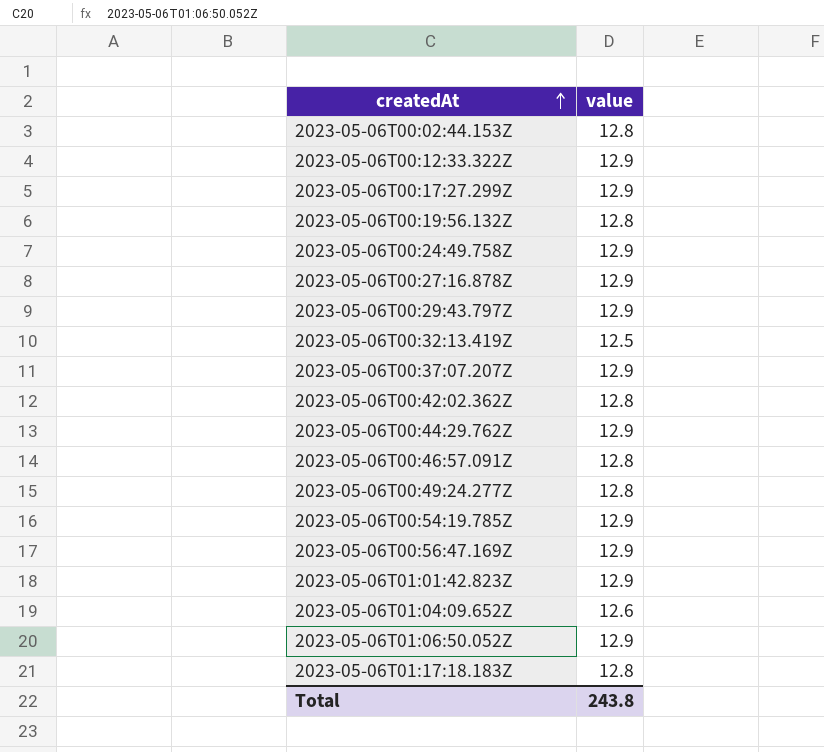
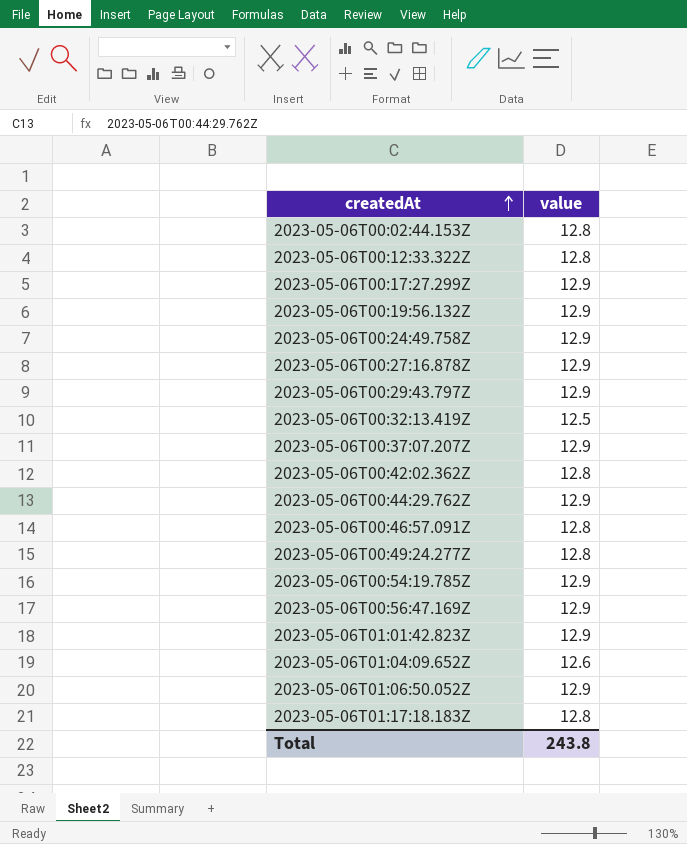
2023-05-06T00:12:33.322Z | value: 12.9 -> 12.8
2023-05-06T00:19:56.132Z | value: 12.8 -> 12.9

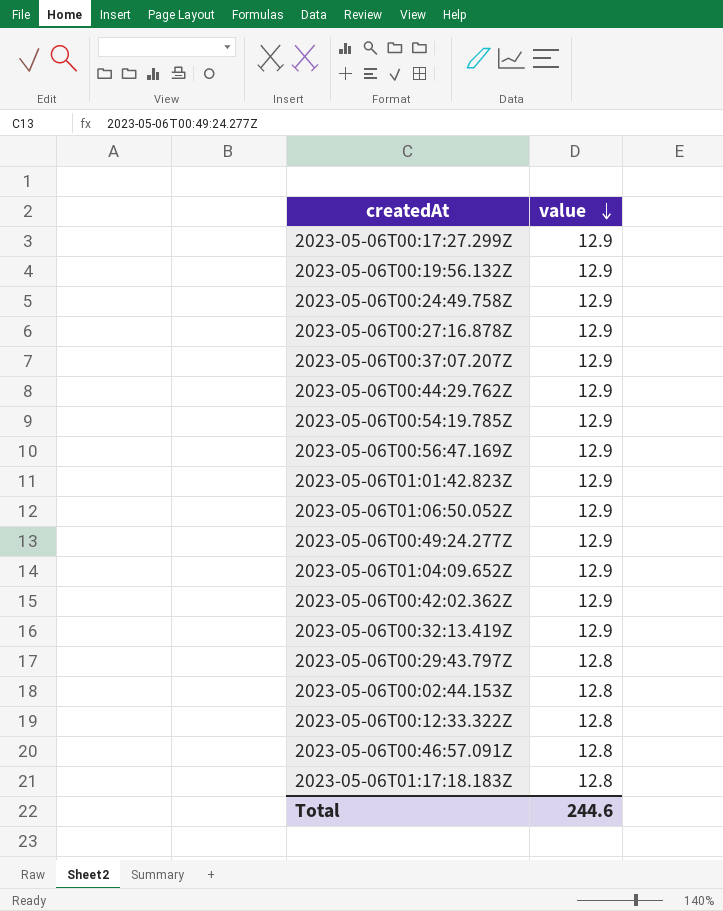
row order: createdAt ascending -> value descending
2023-05-06T00:49:24.277Z | value: 12.8 -> 12.9
2023-05-06T01:04:09.652Z | value: 12.6 -> 12.9
2023-05-06T00:42:02.362Z | value: 12.8 -> 12.9
2023-05-06T00:32:13.419Z | value: 12.5 -> 12.9
2023-05-06T00:29:43.797Z | value: 12.9 -> 12.8
Total | value: 243.8 -> 244.6

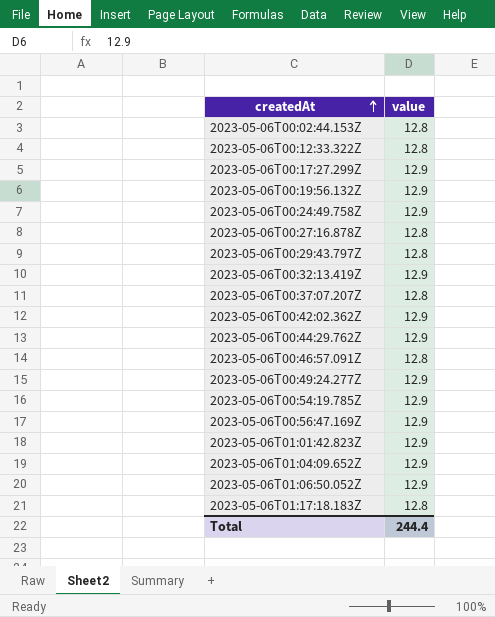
row order: value descending -> createdAt ascending
2023-05-06T00:27:16.878Z | value: 12.9 -> 12.8
2023-05-06T00:37:07.207Z | value: 12.9 -> 12.8
Total | value: 244.6 -> 244.4

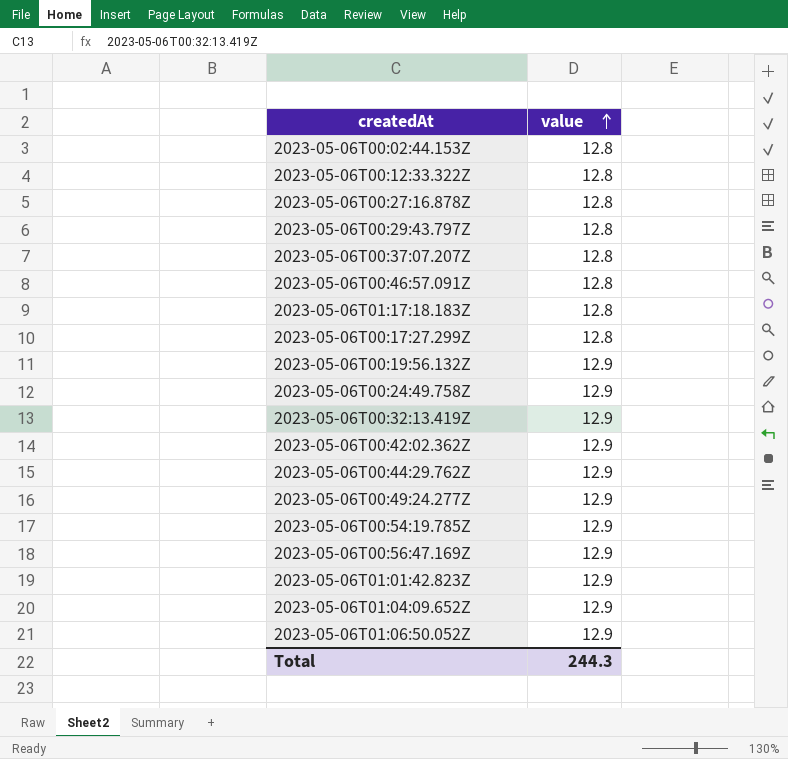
row order: createdAt ascending -> value ascending
2023-05-06T00:17:27.299Z | value: 12.9 -> 12.8
Total | value: 244.4 -> 244.3

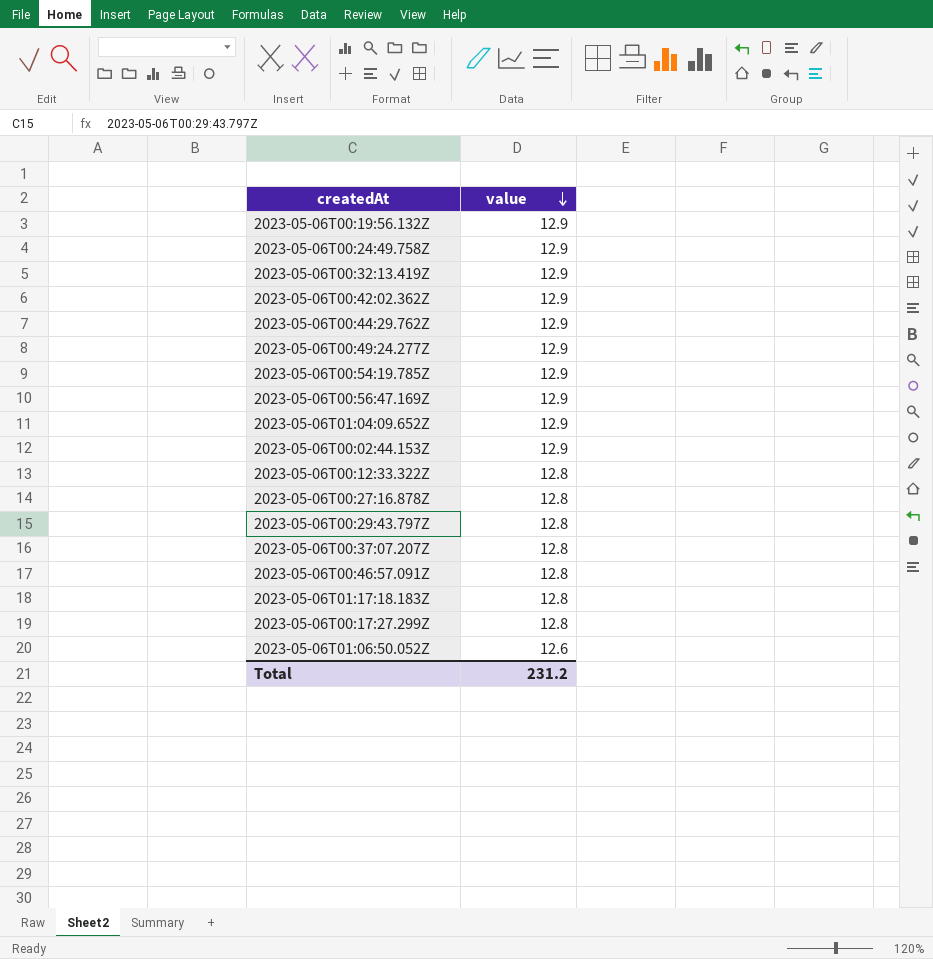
row order: value ascending -> value descending
row 2023-05-06T01:01:42.823Z: 12.9 -> none
2023-05-06T00:02:44.153Z | value: 12.8 -> 12.9
2023-05-06T01:06:50.052Z | value: 12.9 -> 12.6
Total | value: 244.3 -> 231.2

